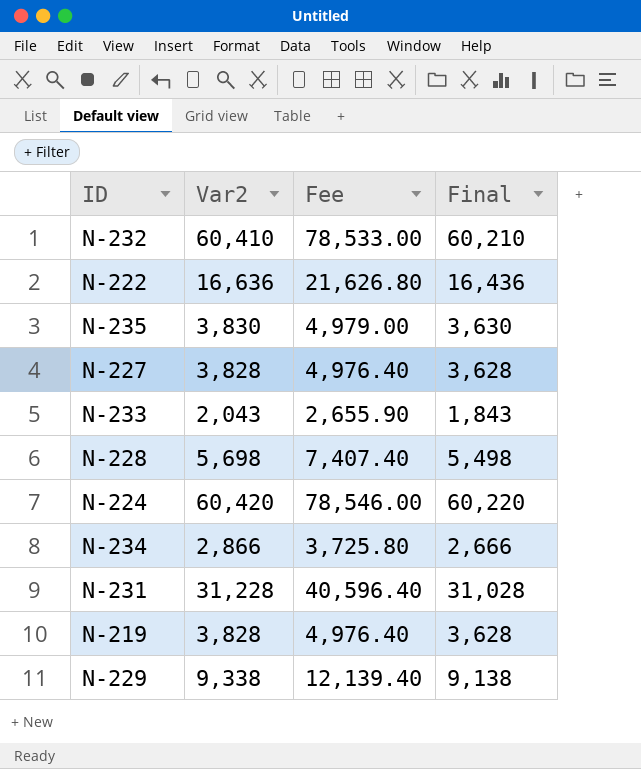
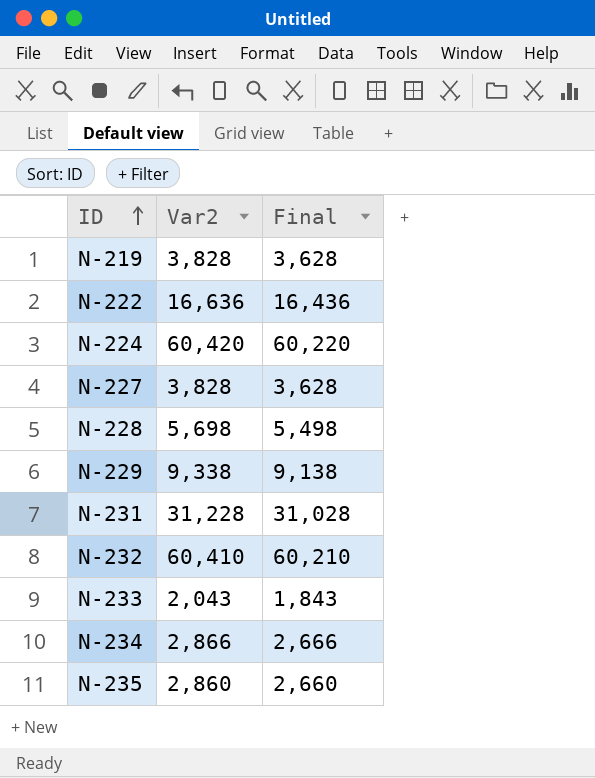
row order: none -> ID ascending
column Fee | formula: [Var2] * 1.3 -> none
N-235 | Var2: 3,830 -> 2,860
N-235 | Final: 3,630 -> 2,660

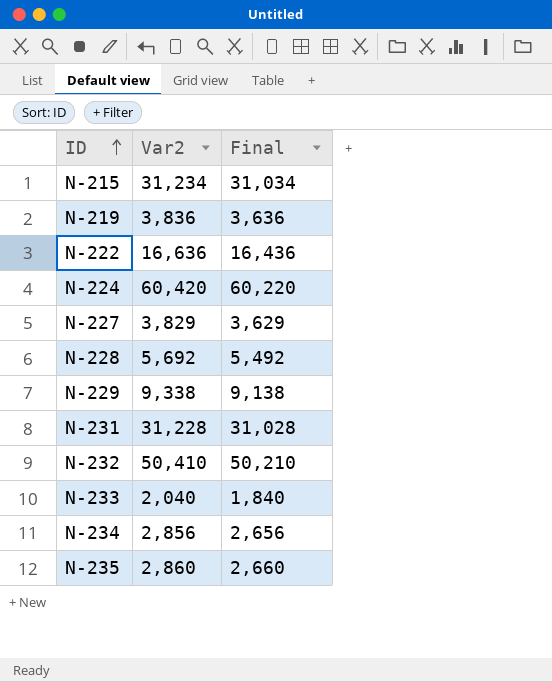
row N-215: none -> 31,234 | 31,034
N-219 | Var2: 3,828 -> 3,836
N-219 | Final: 3,628 -> 3,636
N-227 | Var2: 3,828 -> 3,829
N-227 | Final: 3,628 -> 3,629
N-228 | Var2: 5,698 -> 5,692
N-228 | Final: 5,498 -> 5,492
N-232 | Var2: 60,410 -> 50,410
N-232 | Final: 60,210 -> 50,210
N-233 | Var2: 2,043 -> 2,040
N-233 | Final: 1,843 -> 1,840
N-234 | Var2: 2,866 -> 2,856
N-234 | Final: 2,666 -> 2,656

